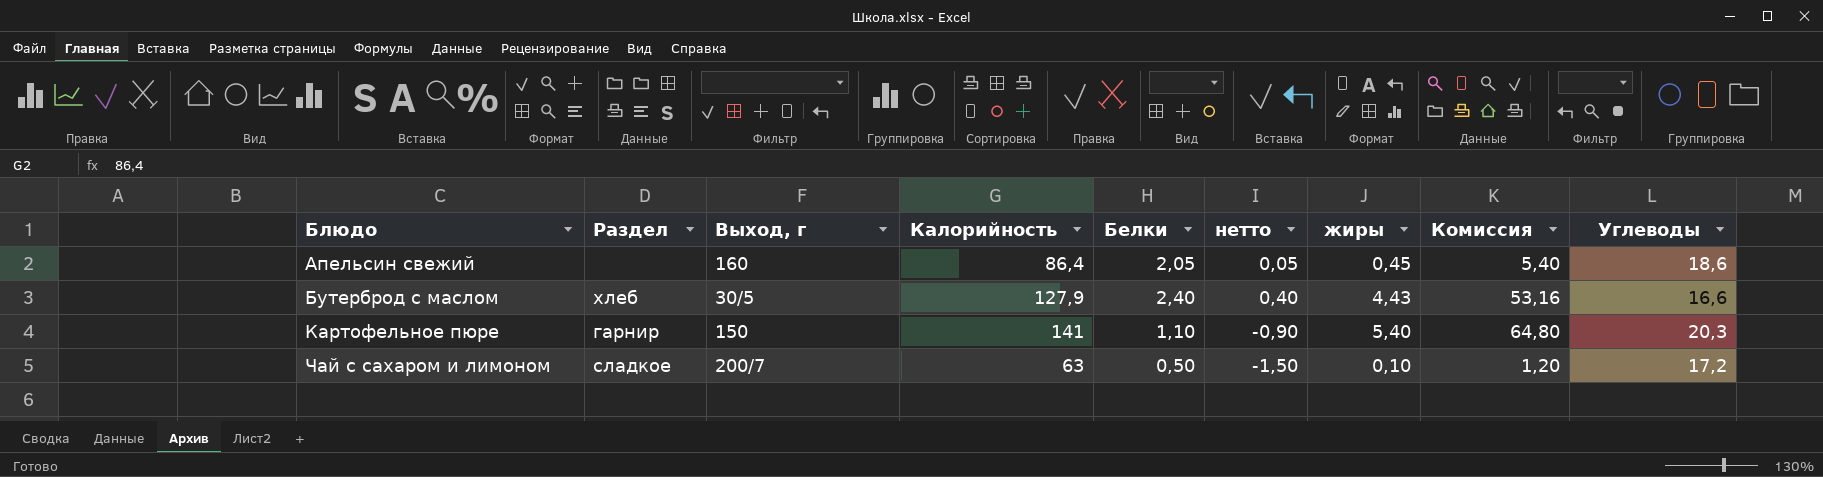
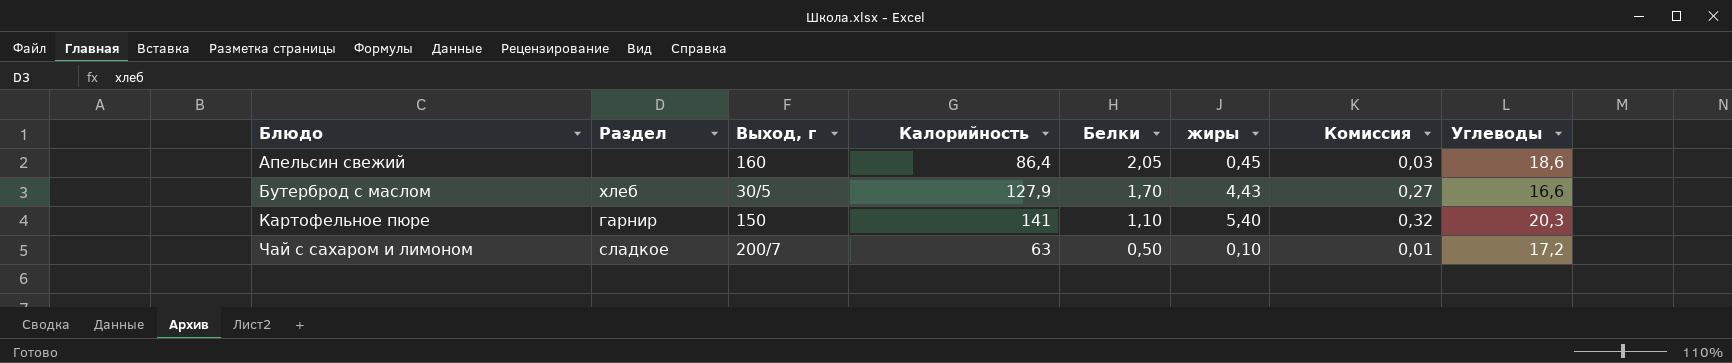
column нетто | formula: [Белки] - 2 -> none
column Комиссия | formula: [жиры] * 12 -> [жиры] * 0,06
Бутерброд с маслом | Белки: 2,40 -> 1,70

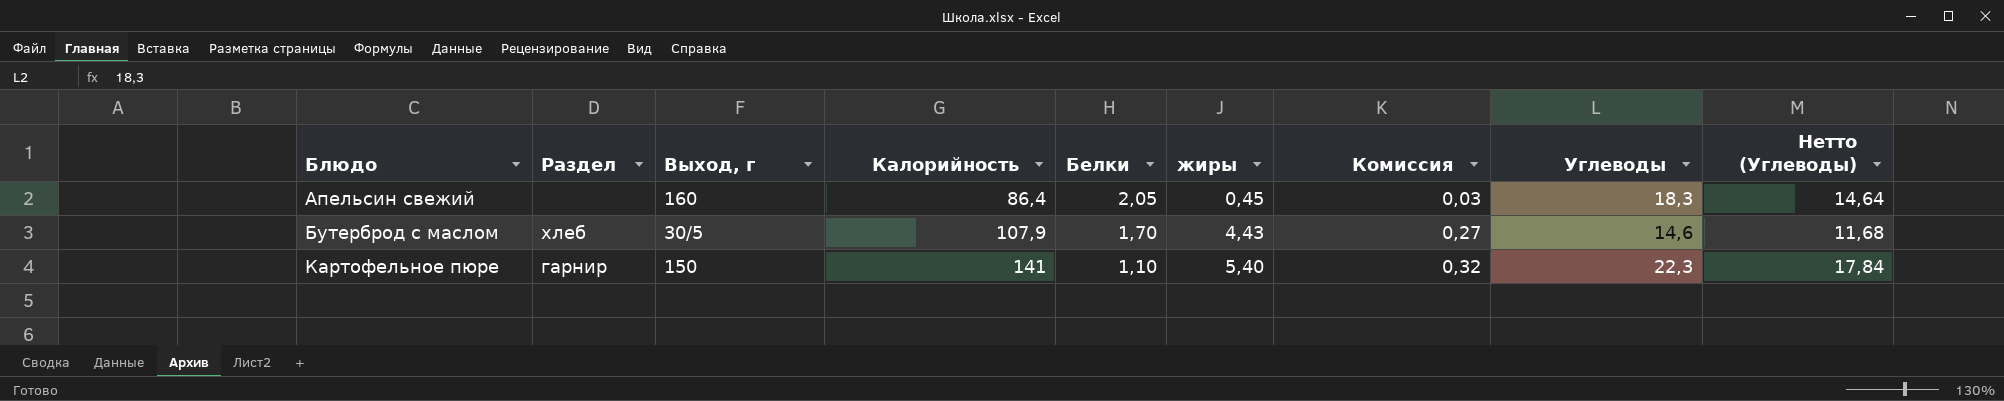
column Нетто (Углеводы) | formula: none -> [Углеводы] * 0,8
row Чай с сахаром и лимоном: сладкое | 200/7 | 63 | 0,50 | 0,10 | 0,01 | 17,2 -> none
Апельсин свежий | Углеводы: 18,6 -> 18,3
Бутерброд с маслом | Калорийность: 127,9 -> 107,9
Бутерброд с маслом | Углеводы: 16,6 -> 14,6
Картофельное пюре | Углеводы: 20,3 -> 22,3

